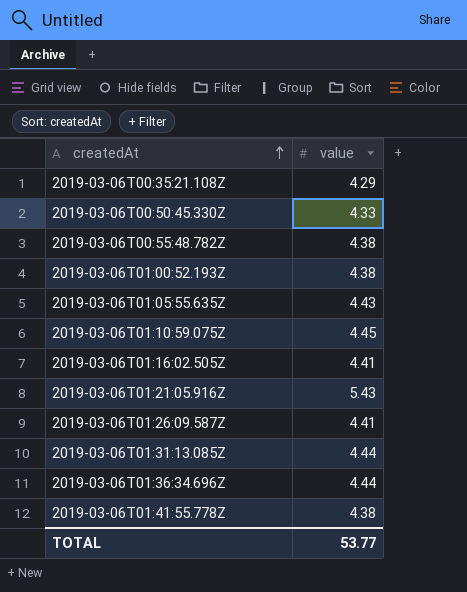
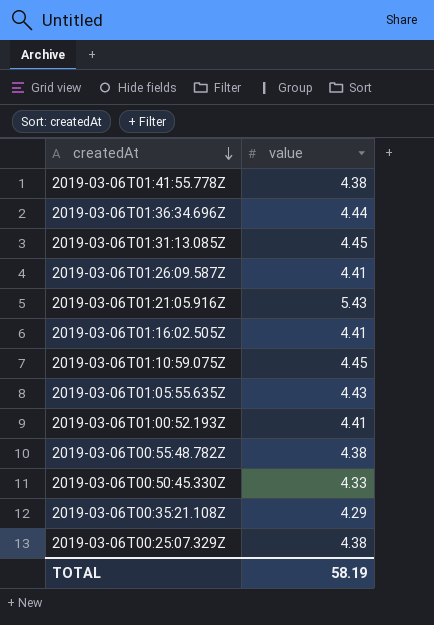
row order: createdAt ascending -> createdAt descending
2019-03-06T01:31:13.085Z | value: 4.44 -> 4.45
2019-03-06T01:00:52.193Z | value: 4.38 -> 4.41
row 2019-03-06T00:25:07.329Z: none -> 4.38
TOTAL | value: 53.77 -> 58.19

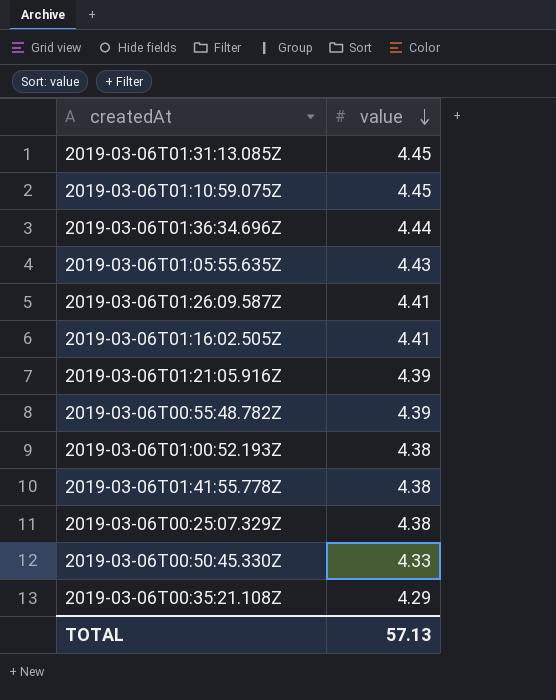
row order: createdAt descending -> value descending
2019-03-06T01:21:05.916Z | value: 5.43 -> 4.39
2019-03-06T00:55:48.782Z | value: 4.38 -> 4.39
2019-03-06T01:00:52.193Z | value: 4.41 -> 4.38
TOTAL | value: 58.19 -> 57.13

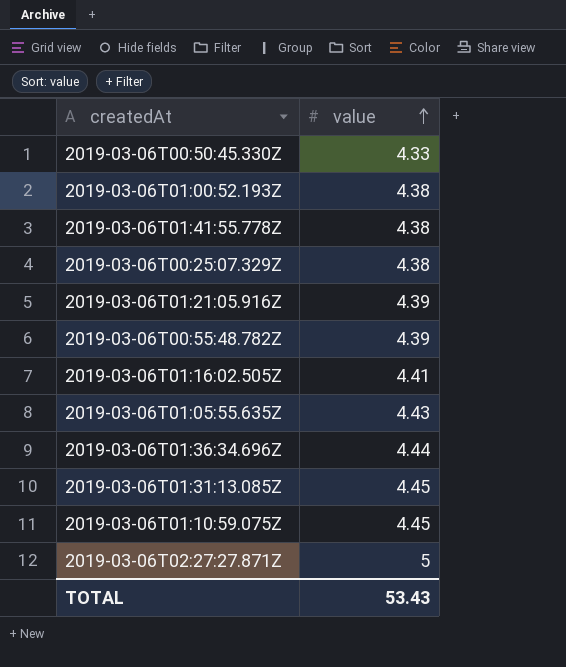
row order: value descending -> value ascending
row 2019-03-06T01:26:09.587Z: 4.41 -> none
row 2019-03-06T00:35:21.108Z: 4.29 -> none
row 2019-03-06T02:27:27.871Z: none -> 5
TOTAL | value: 57.13 -> 53.43

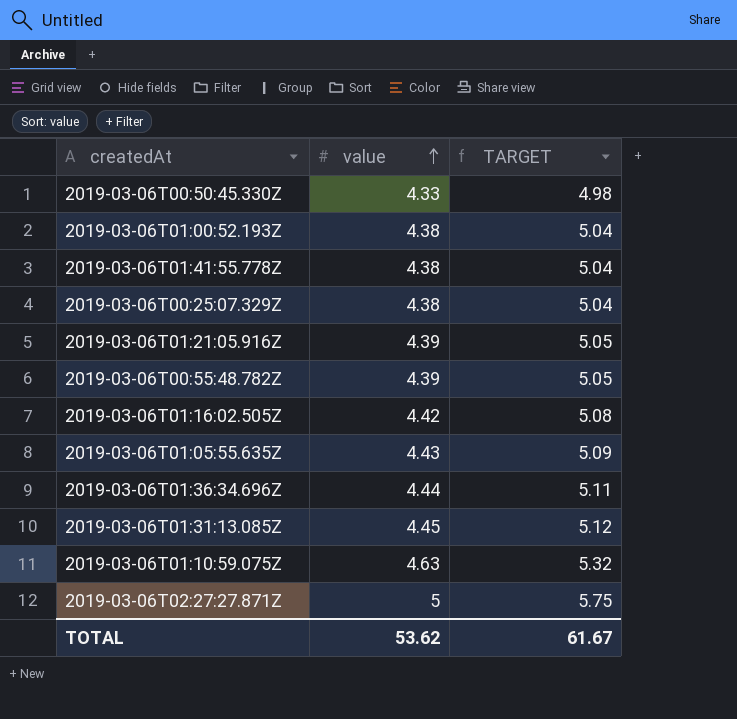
column TARGET | formula: none -> [value] * 1.15
2019-03-06T01:16:02.505Z | value: 4.41 -> 4.42
2019-03-06T01:10:59.075Z | value: 4.45 -> 4.63
TOTAL | value: 53.43 -> 53.62

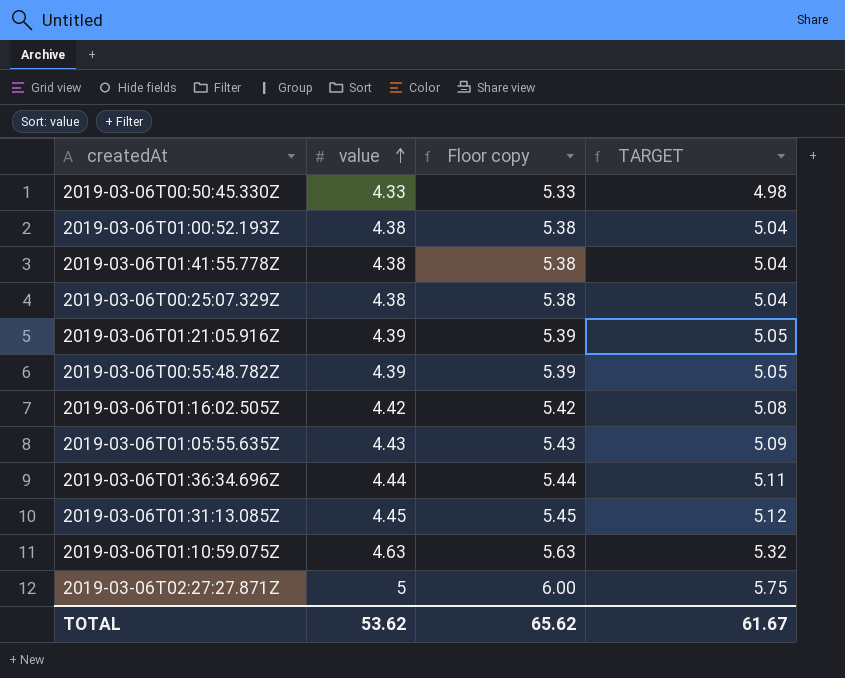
column Floor copy | formula: none -> [value] + 1

